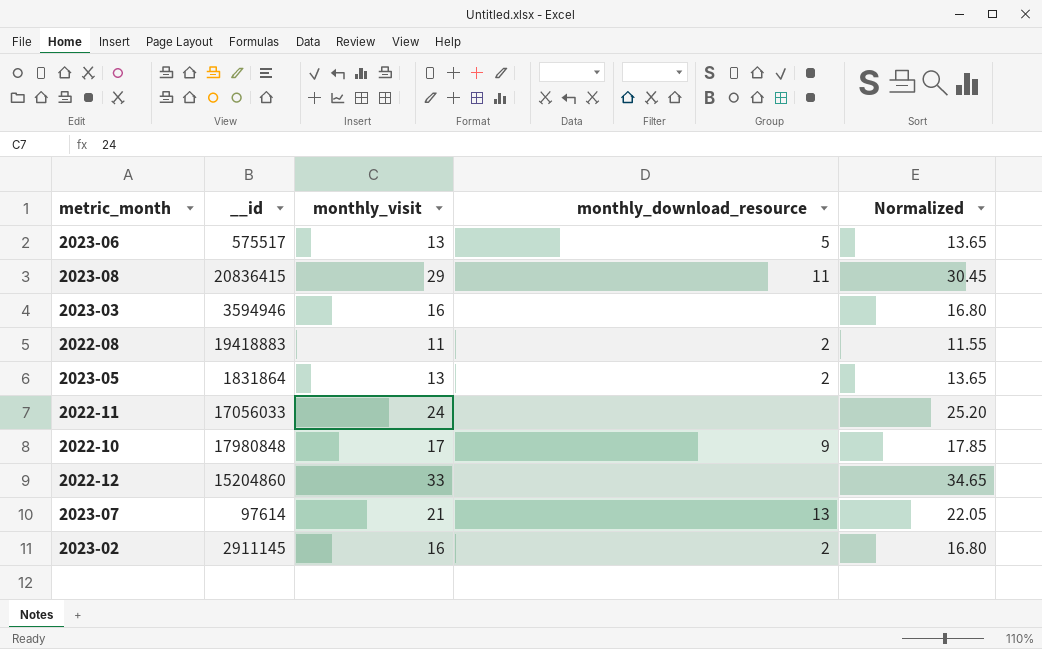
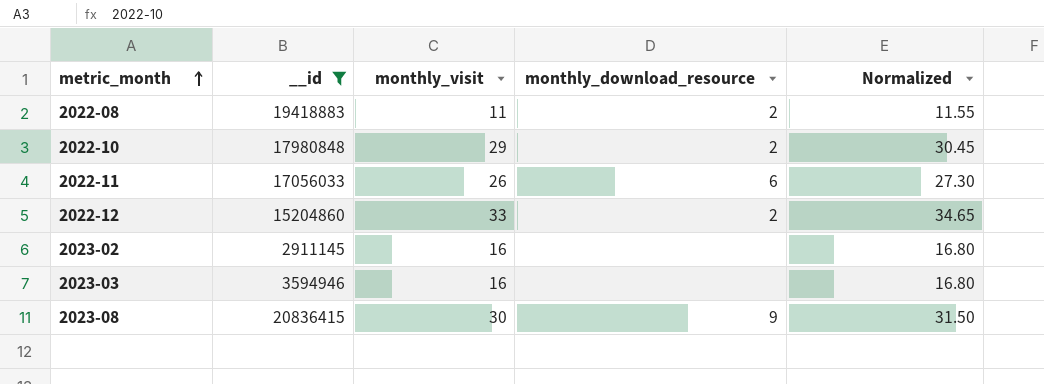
filter: none -> __id >= 2911145
row order: none -> metric_month ascending
2022-10 | monthly_visit: 17 -> 29
2022-10 | monthly_download_resource: 9 -> 2
2022-10 | Normalized: 17.85 -> 30.45
2022-11 | monthly_visit: 24 -> 26
2022-11 | monthly_download_resource: none -> 6
2022-11 | Normalized: 25.20 -> 27.30
2022-12 | monthly_download_resource: none -> 2
2023-02 | monthly_download_resource: 2 -> none
2023-08 | monthly_visit: 29 -> 30
2023-08 | monthly_download_resource: 11 -> 9
2023-08 | Normalized: 30.45 -> 31.50

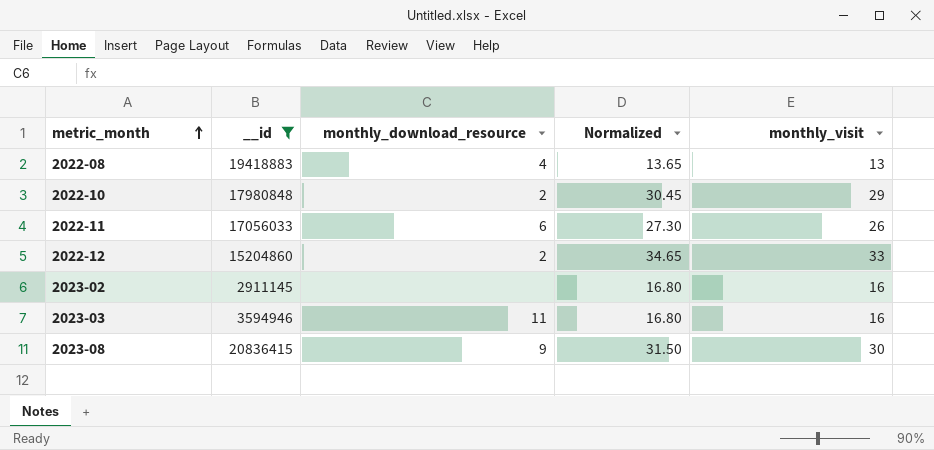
column monthly_visit | position: 3 -> 5
2022-08 | monthly_download_resource: 2 -> 4
2022-08 | Normalized: 11.55 -> 13.65
2022-08 | monthly_visit: 11 -> 13
2023-03 | monthly_download_resource: none -> 11

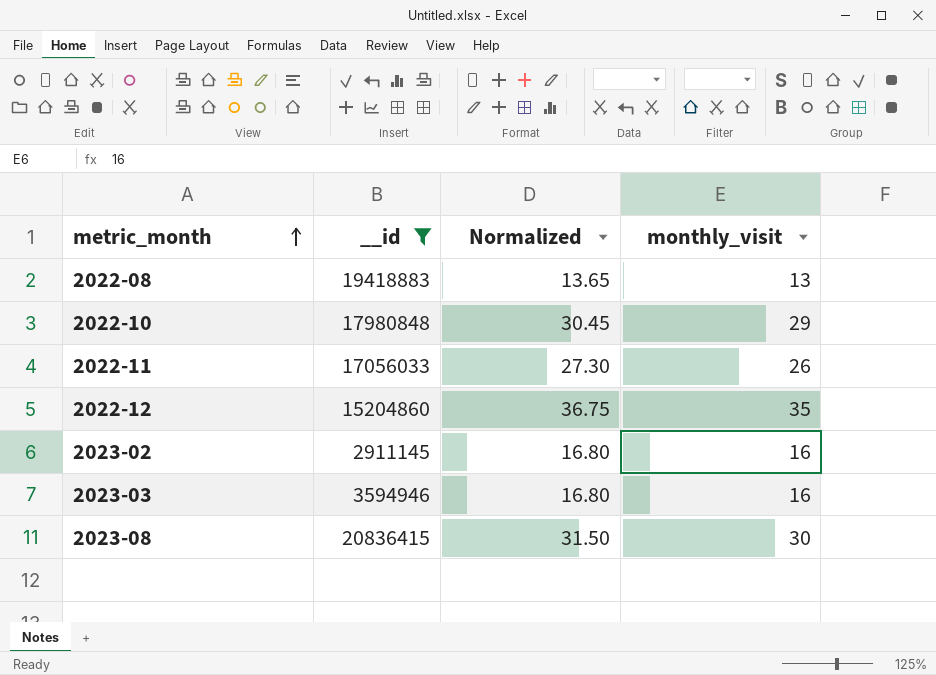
column monthly_download_resource | position: 3 -> none
2022-12 | Normalized: 34.65 -> 36.75
2022-12 | monthly_visit: 33 -> 35

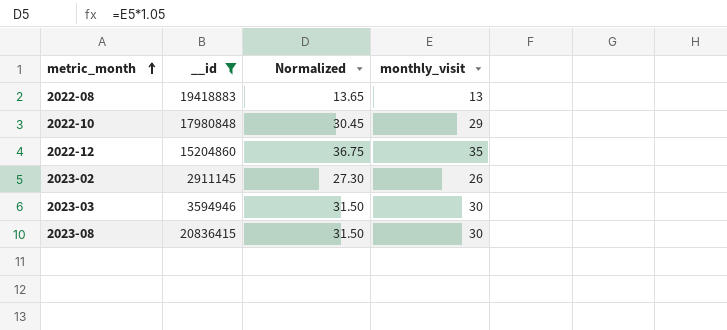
row 2022-11: 17056033 | 27.30 | 26 -> none
2023-02 | Normalized: 16.80 -> 27.30
2023-02 | monthly_visit: 16 -> 26
2023-03 | Normalized: 16.80 -> 31.50
2023-03 | monthly_visit: 16 -> 30

